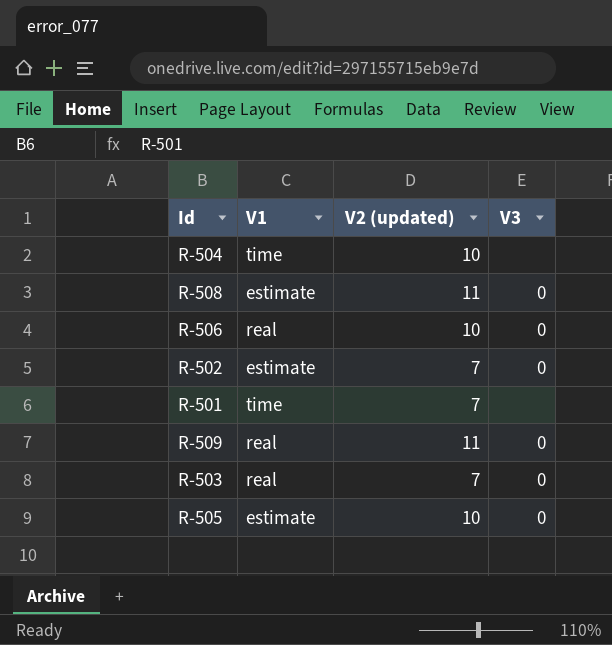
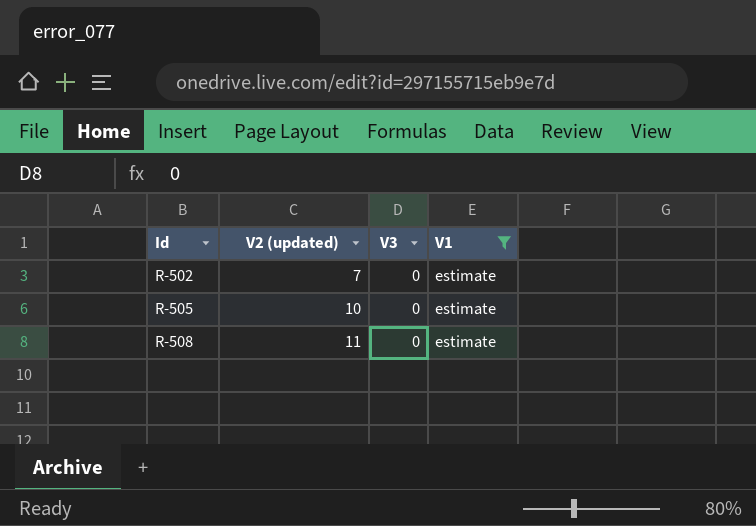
filter: none -> V1 = estimate
row order: none -> Id ascending
column V1 | position: 2 -> 4

